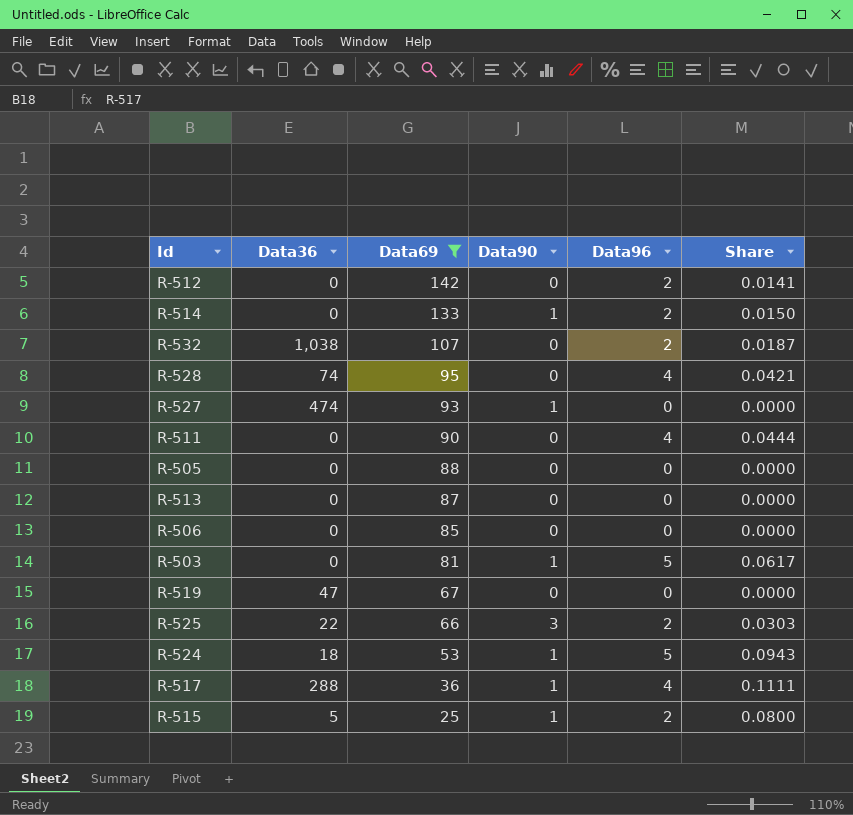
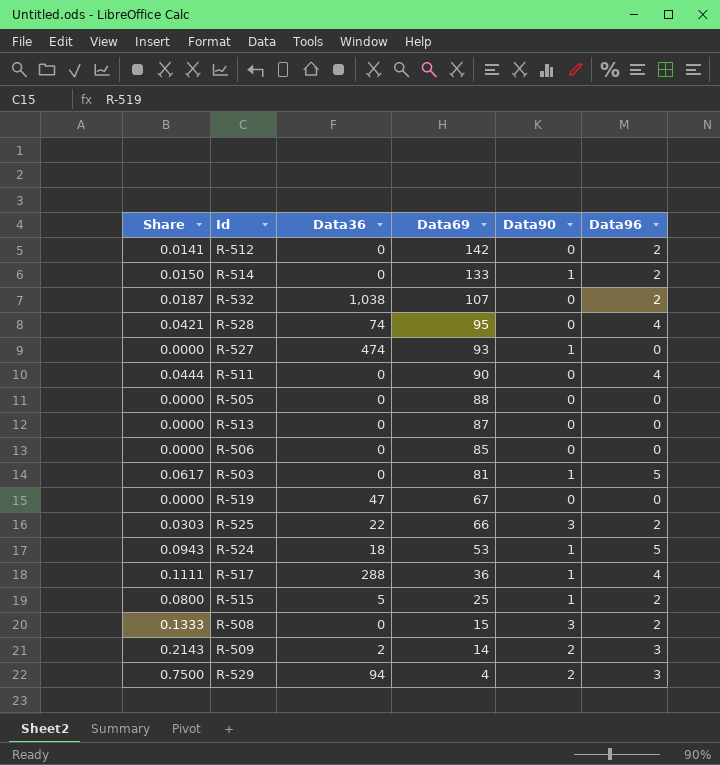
filter: Data69 >= 25 -> none
column Share | position: 6 -> 1

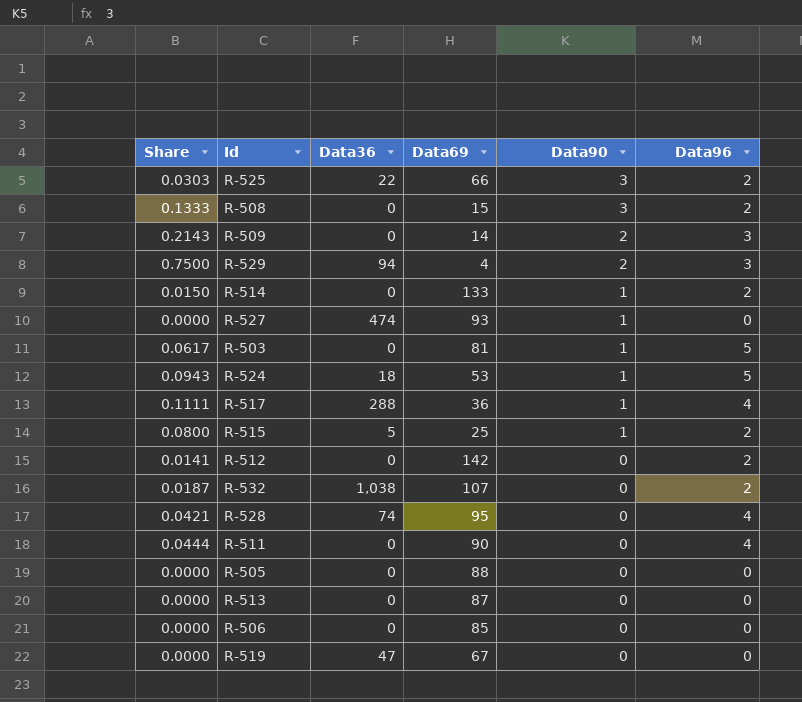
row order: Data69 descending -> Data90 descending
R-509 | Data36: 2 -> 0

